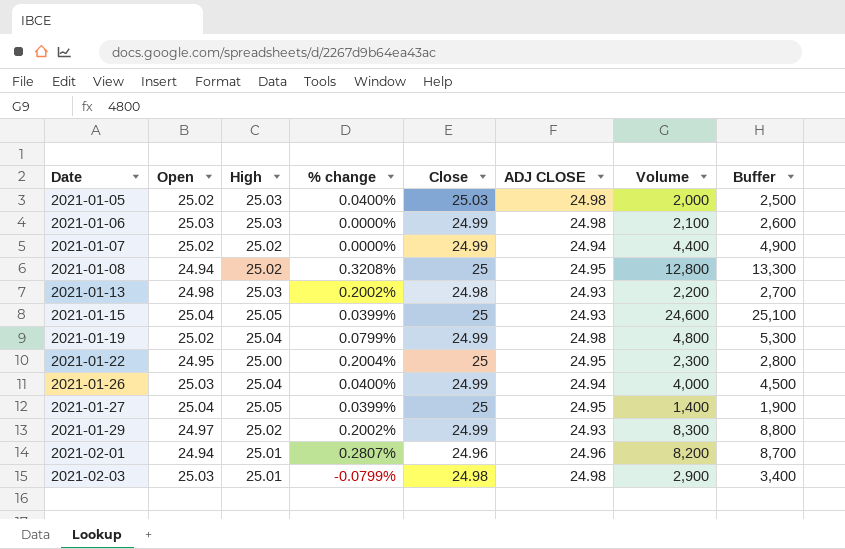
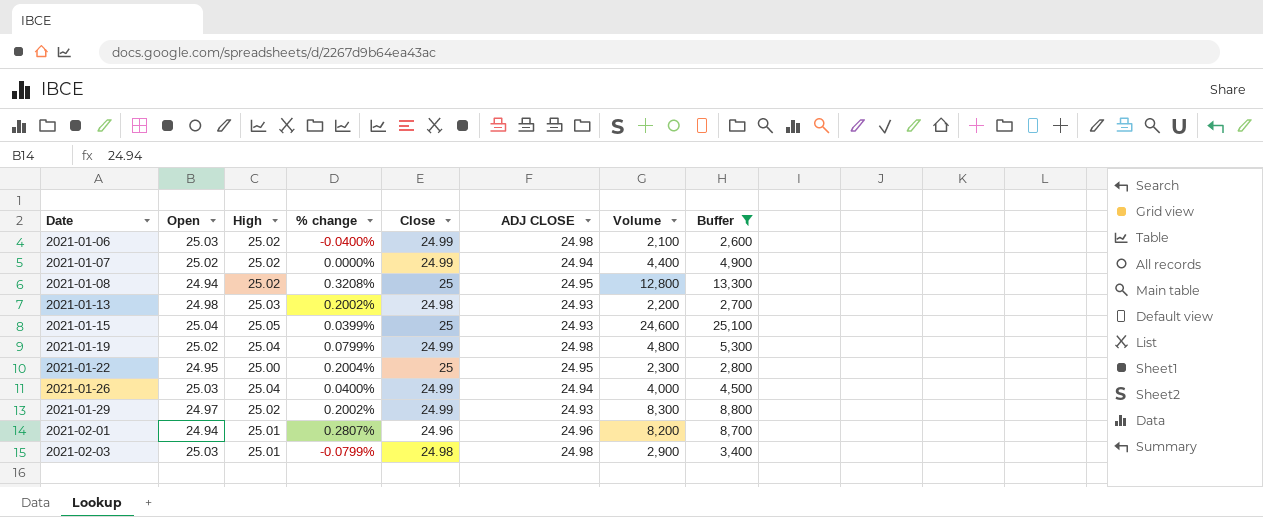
filter: none -> Buffer >= 2,600
2021-01-06 | High: 25.03 -> 25.02
2021-01-06 | % change: 0.0000% -> -0.0400%

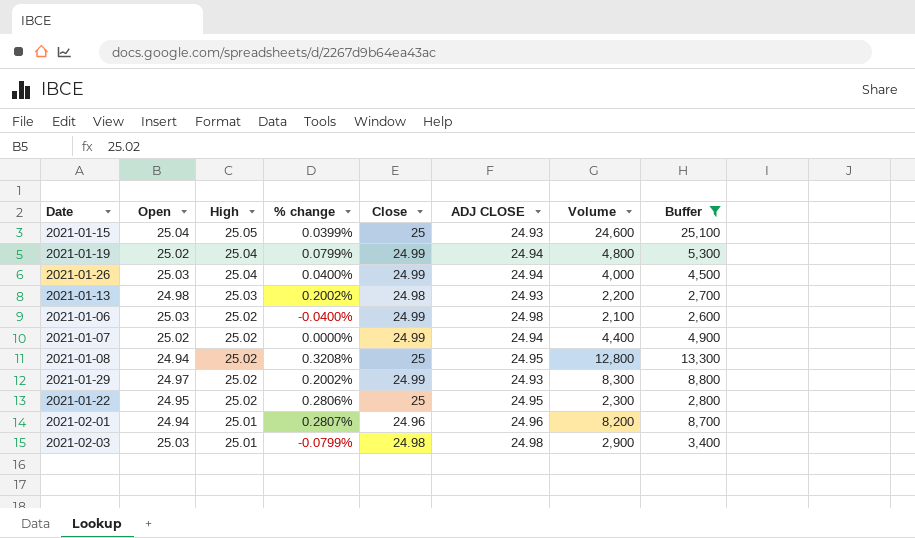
row order: Date ascending -> High descending
2021-01-19 | ADJ CLOSE: 24.98 -> 24.94
2021-01-22 | High: 25.00 -> 25.02
2021-01-22 | % change: 0.2004% -> 0.2806%

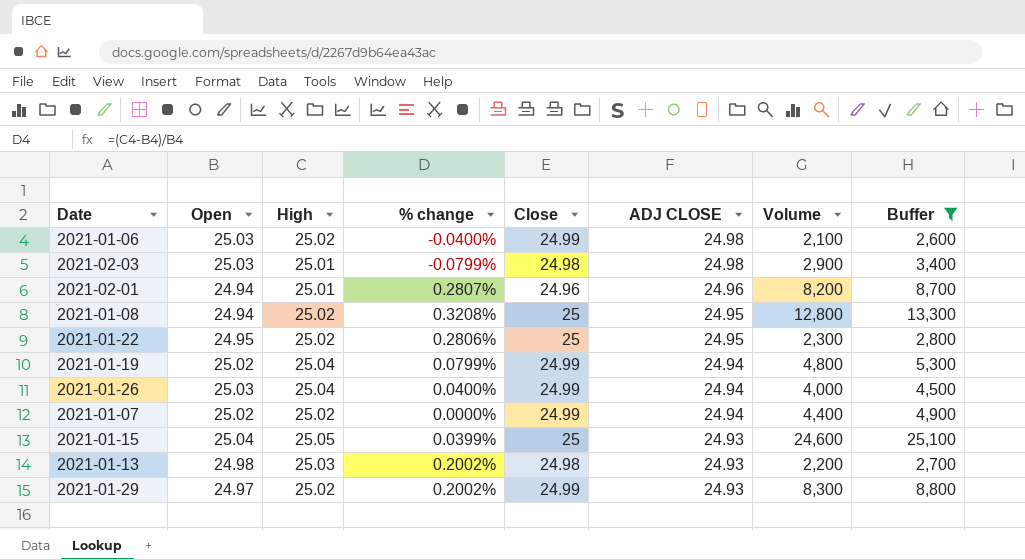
row order: High descending -> ADJ CLOSE descending

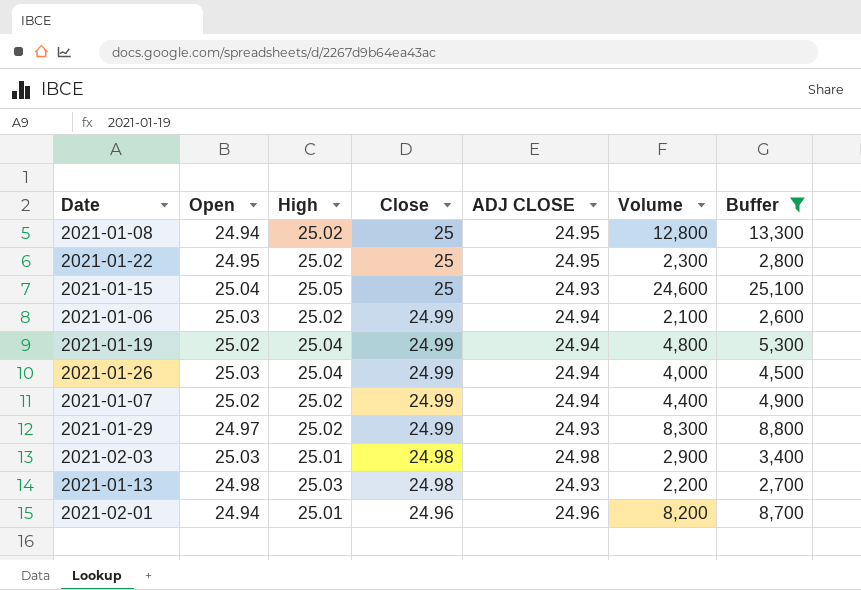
row order: ADJ CLOSE descending -> Close descending
column % change | formula: ([High] - [Open]) / [Open] -> none
2021-01-06 | ADJ CLOSE: 24.98 -> 24.94

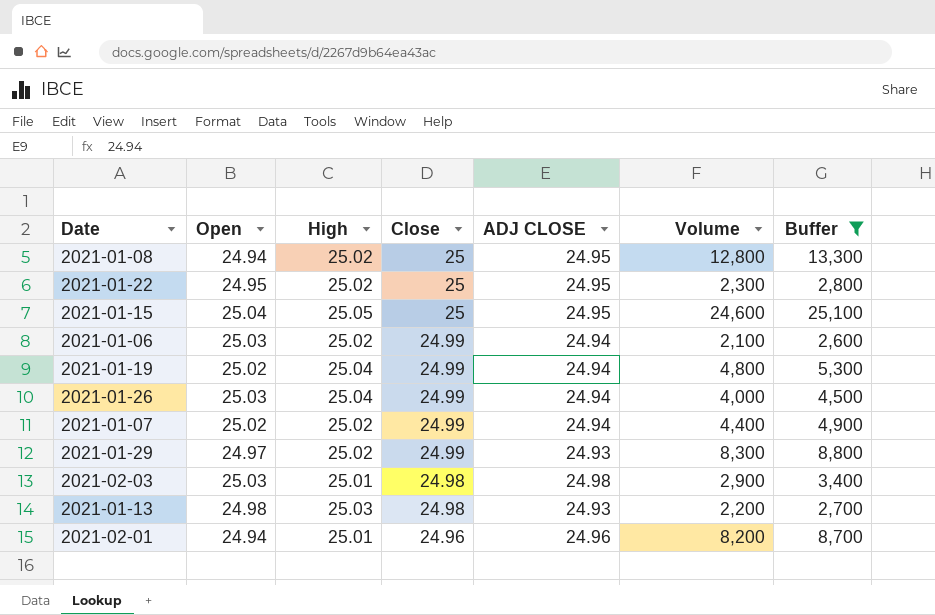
2021-01-15 | ADJ CLOSE: 24.93 -> 24.95

